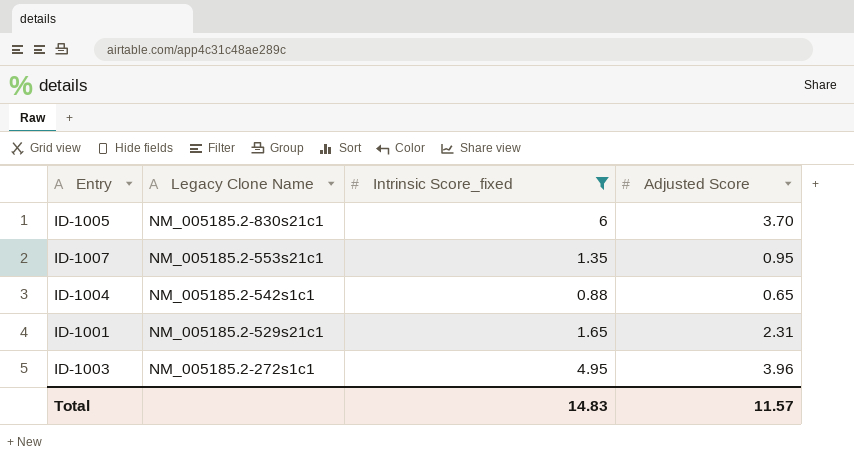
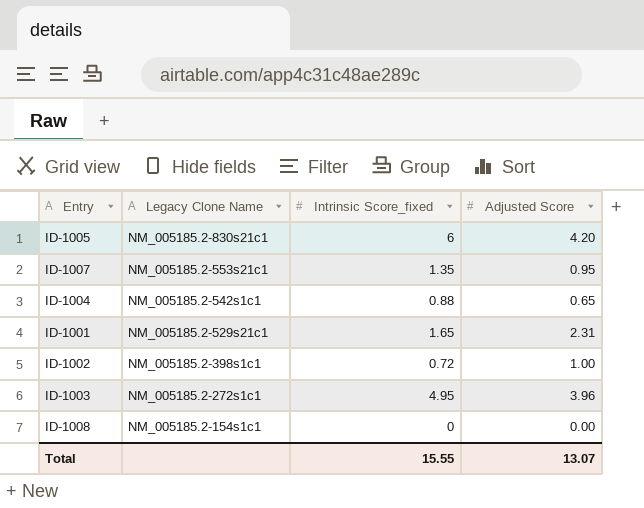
filter: Intrinsic Score_fixed >= 0.88 -> none
ID-1005 | Adjusted Score: 3.70 -> 4.20
Total | Intrinsic Score_fixed: 14.83 -> 15.55
Total | Adjusted Score: 11.57 -> 13.07

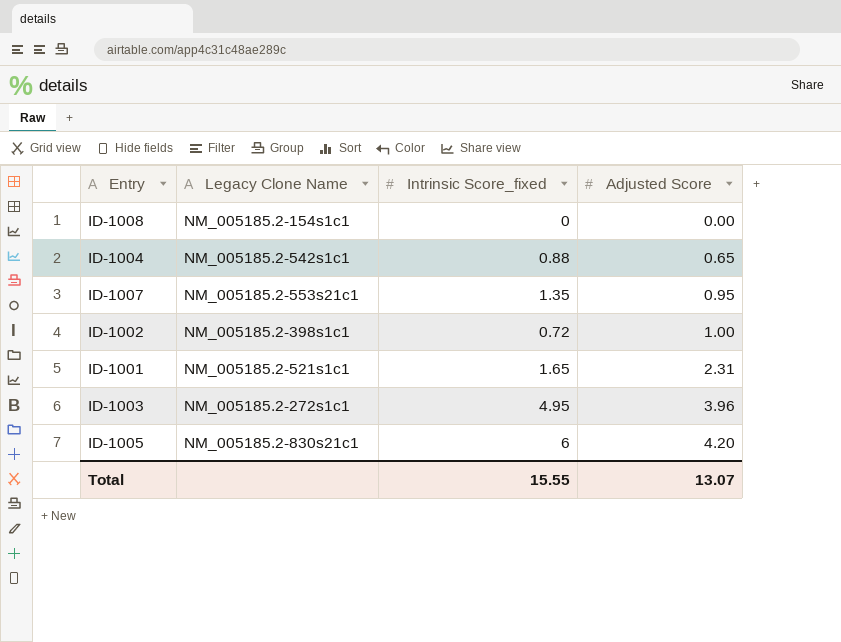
row order: Legacy Clone Name descending -> Adjusted Score ascending
ID-1001 | Legacy Clone Name: NM_005185.2-529s21c1 -> NM_005185.2-521s1c1

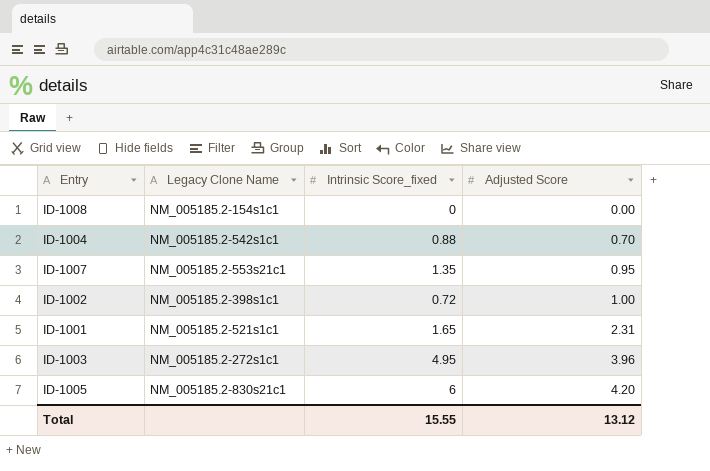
ID-1004 | Adjusted Score: 0.65 -> 0.70
Total | Adjusted Score: 13.07 -> 13.12

